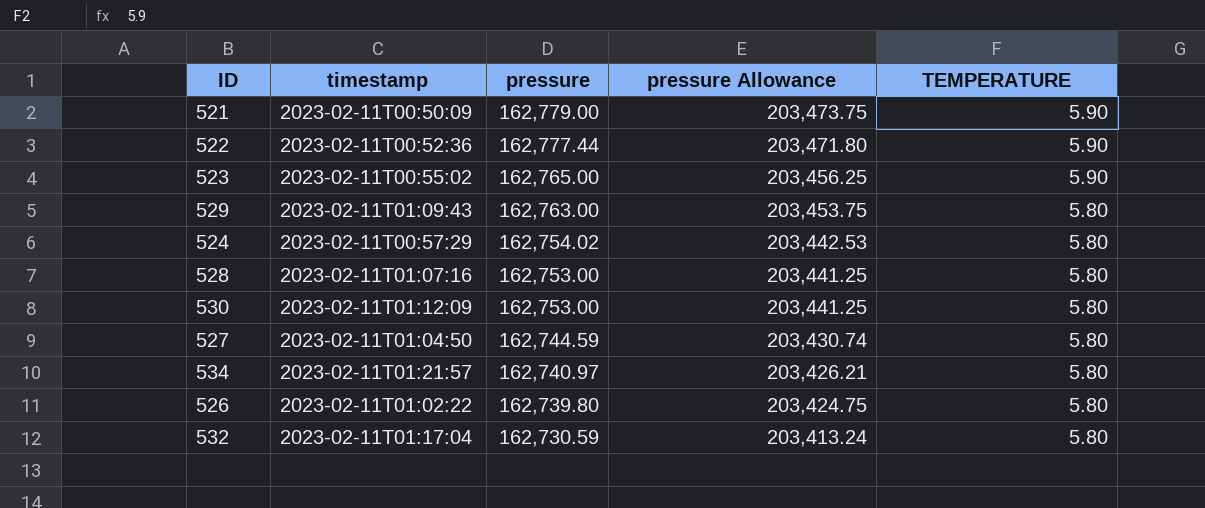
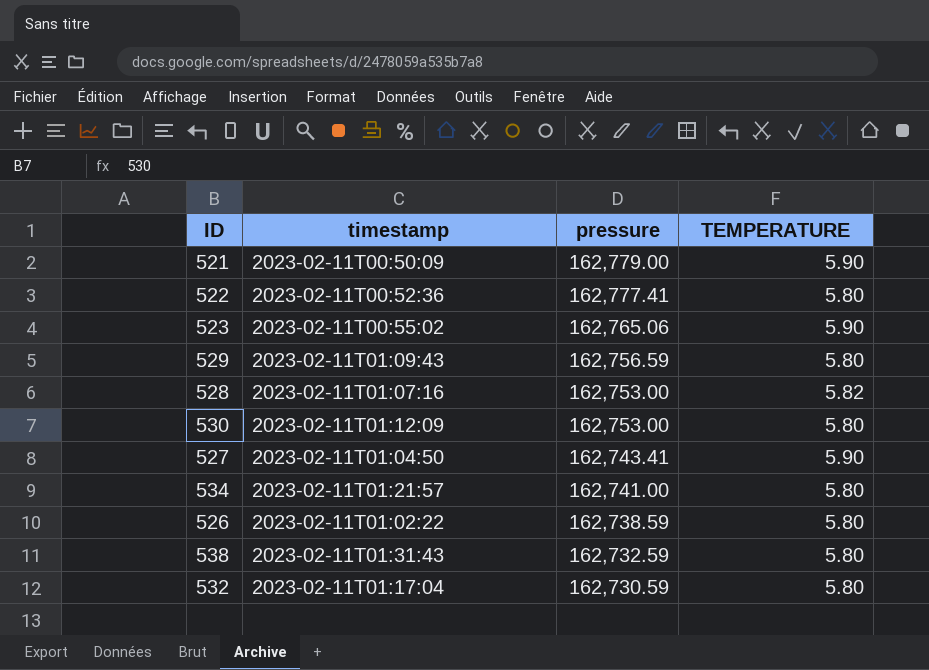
column pressure Allowance | formula: [pressure] * 1.25 -> none
row 524: 2023-02-11T00:57:29 | 162,754.02 | 203,442.53 | 5.80 -> none
522 | pressure: 162,777.44 -> 162,777.41
522 | TEMPERATURE: 5.90 -> 5.80
523 | pressure: 162,765.00 -> 162,765.06
529 | pressure: 162,763.00 -> 162,756.59
528 | TEMPERATURE: 5.80 -> 5.82
527 | pressure: 162,744.59 -> 162,743.41
527 | TEMPERATURE: 5.80 -> 5.90
534 | pressure: 162,740.97 -> 162,741.00
526 | pressure: 162,739.80 -> 162,738.59
row 538: none -> 2023-02-11T01:31:43 | 162,732.59 | 5.80

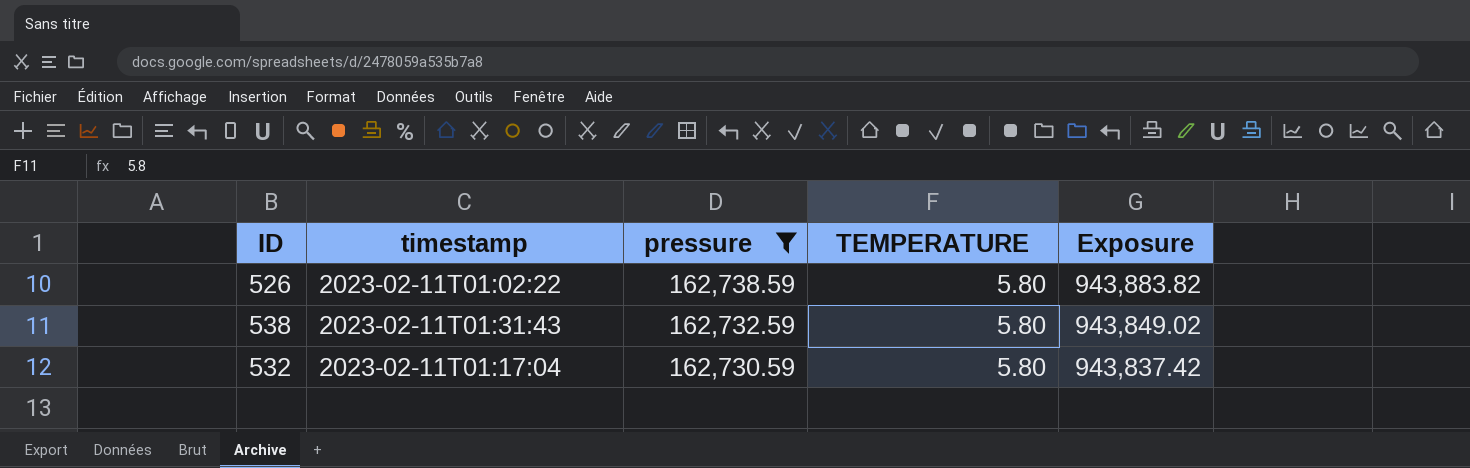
filter: none -> pressure <= 162,738.59
column Exposure | formula: none -> [pressure] * [TEMPERATURE]

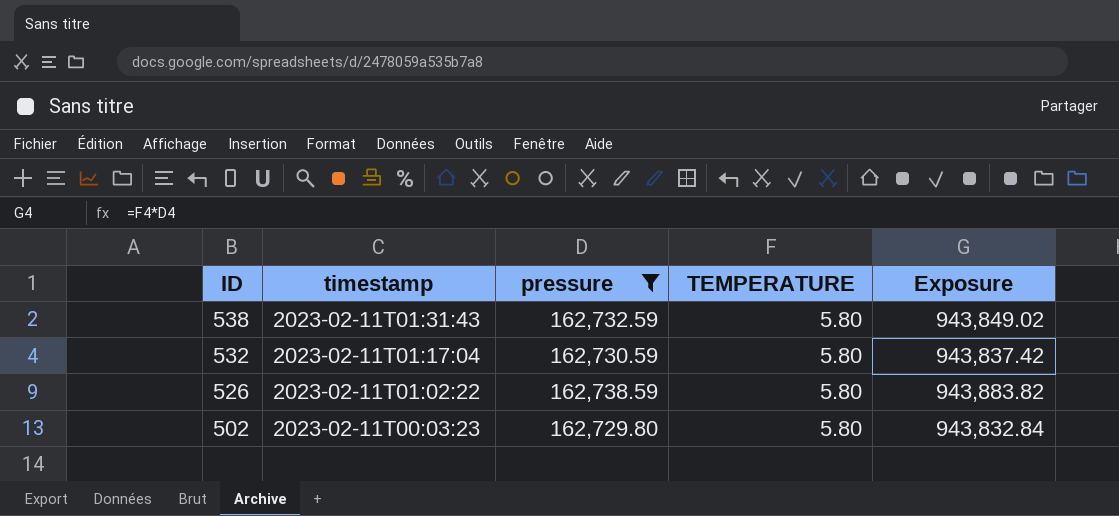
row order: pressure descending -> ID descending
row 502: none -> 2023-02-11T00:03:23 | 162,729.80 | 5.80 | 943,832.84

